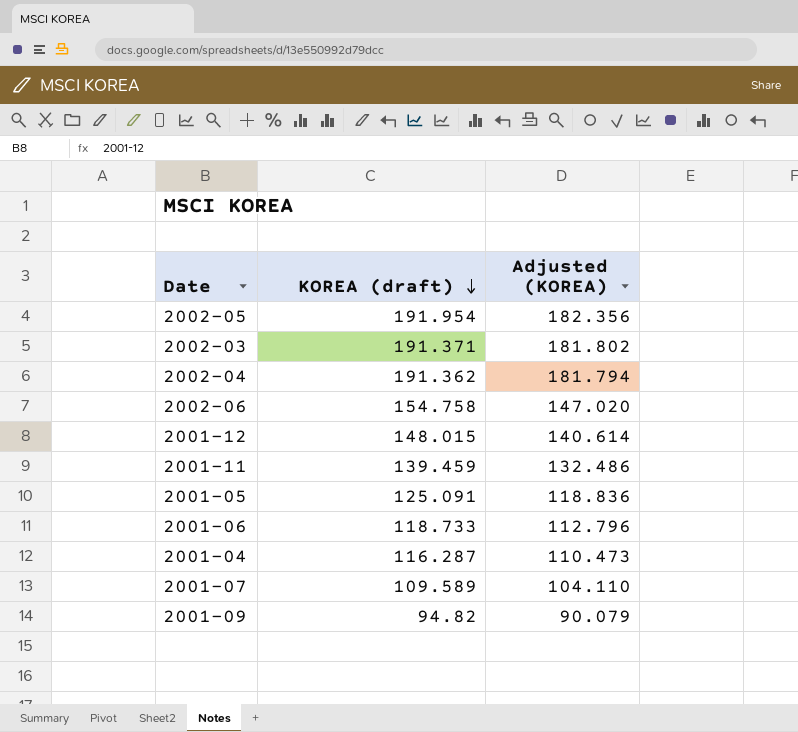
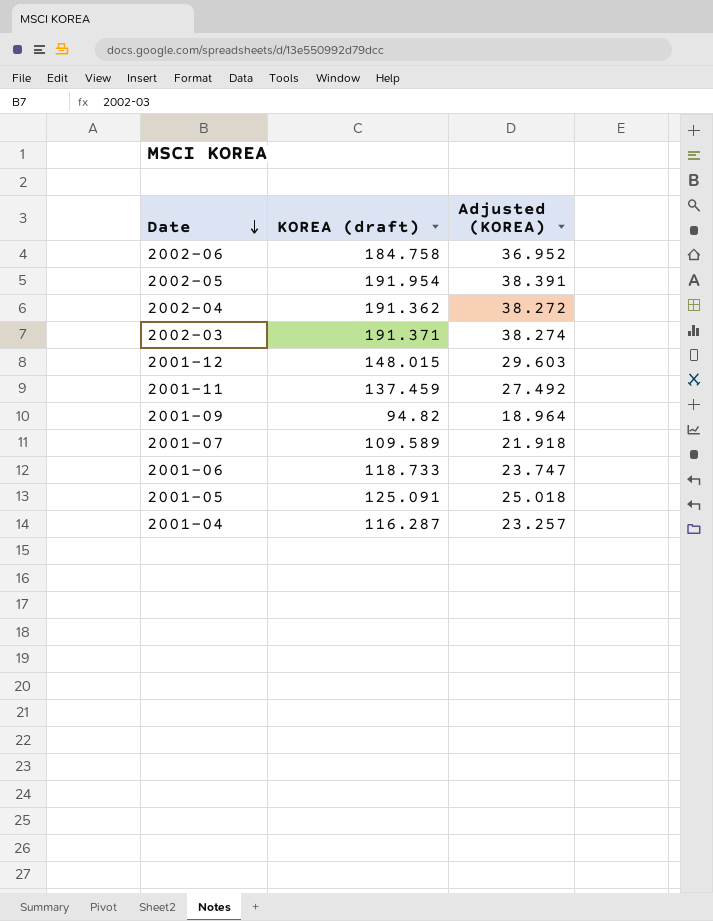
row order: KOREA (draft) descending -> Date descending
column Adjusted (KOREA) | formula: [KOREA (draft)] * 0.95 -> [KOREA (draft)] * 0.2
2002-06 | KOREA (draft): 154.758 -> 184.758
2001-11 | KOREA (draft): 139.459 -> 137.459

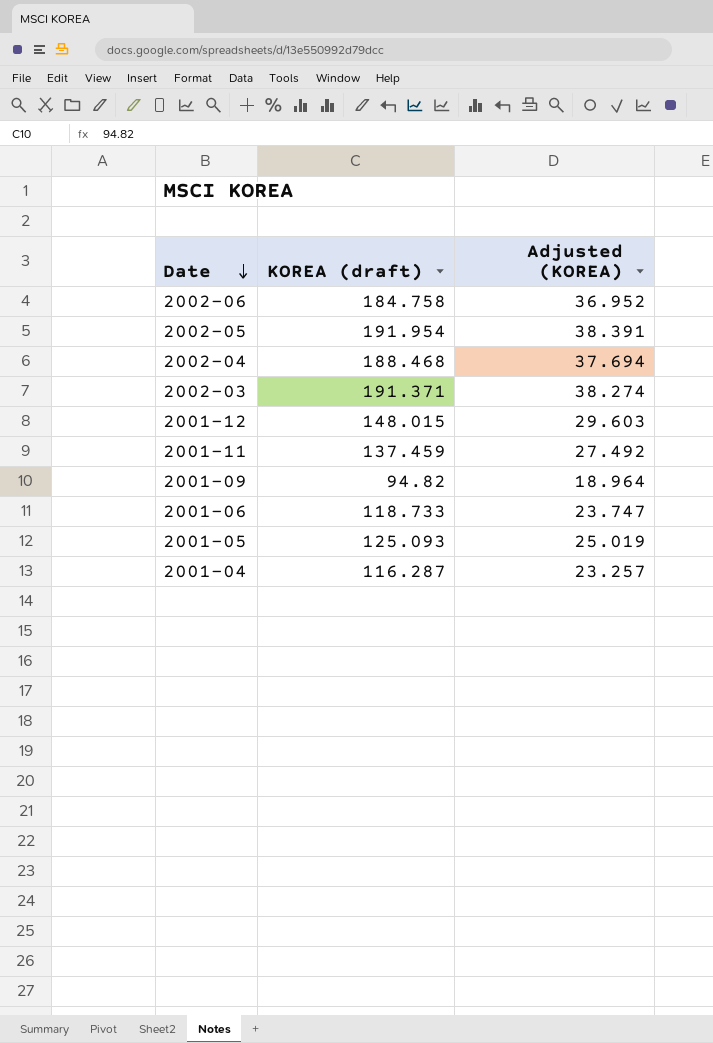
row 2001-07: 109.589 | 21.918 -> none
2002-04 | KOREA (draft): 191.362 -> 188.468
2002-04 | Adjusted (KOREA): 38.272 -> 37.694
2001-05 | KOREA (draft): 125.091 -> 125.093
2001-05 | Adjusted (KOREA): 25.018 -> 25.019

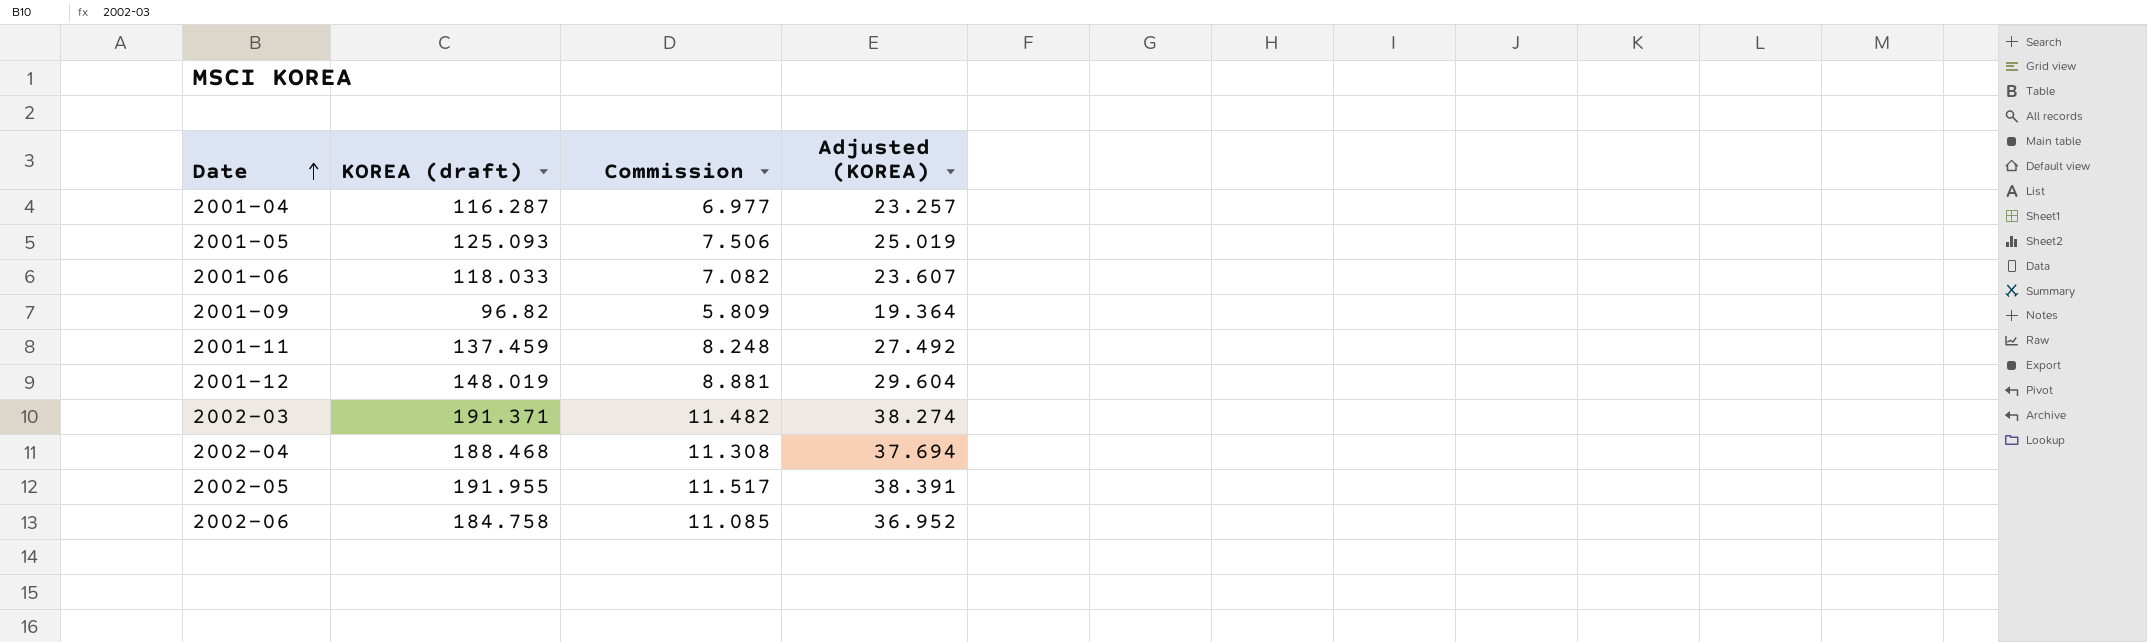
row order: Date descending -> Date ascending
column Commission | formula: none -> [KOREA (draft)] * 0.06
2001-06 | KOREA (draft): 118.733 -> 118.033
2001-06 | Adjusted (KOREA): 23.747 -> 23.607
2001-09 | KOREA (draft): 94.82 -> 96.82
2001-09 | Adjusted (KOREA): 18.964 -> 19.364
2001-12 | KOREA (draft): 148.015 -> 148.019
2001-12 | Adjusted (KOREA): 29.603 -> 29.604
2002-05 | KOREA (draft): 191.954 -> 191.955

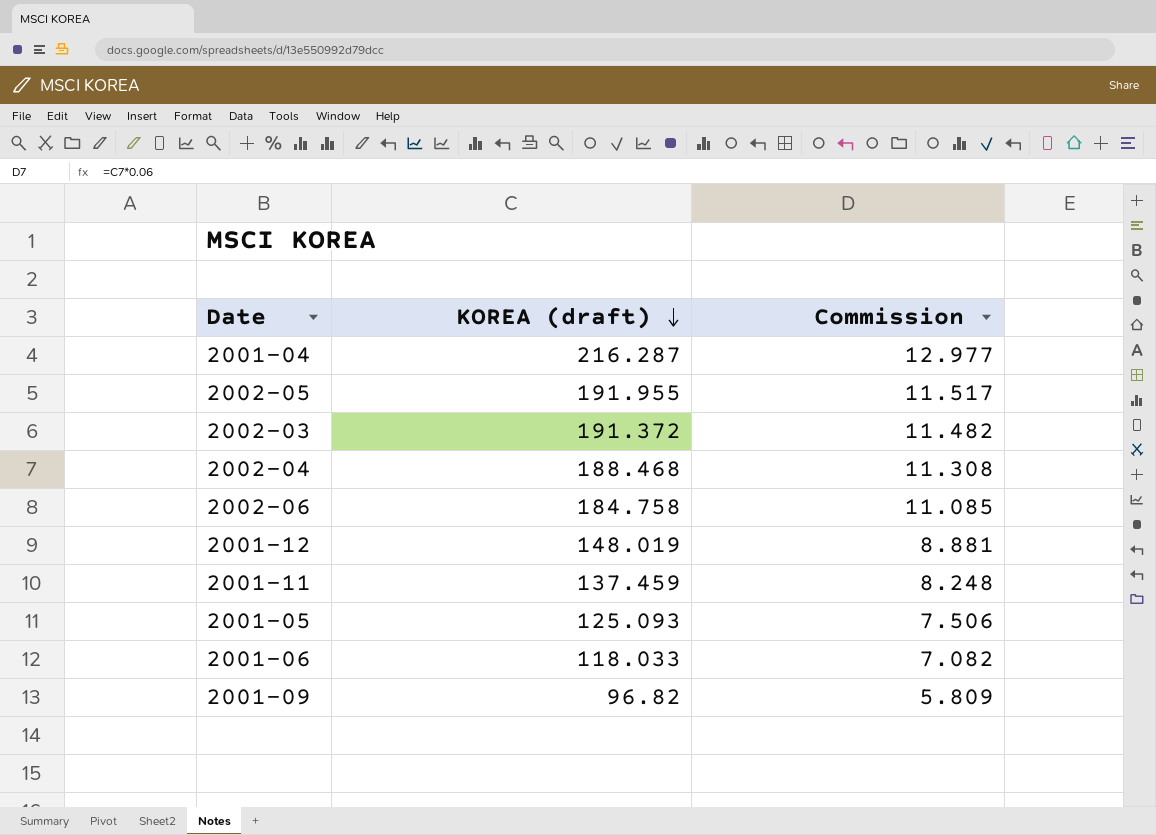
row order: Date ascending -> KOREA (draft) descending
column Adjusted (KOREA) | formula: [KOREA (draft)] * 0.2 -> none
2001-04 | KOREA (draft): 116.287 -> 216.287
2001-04 | Commission: 6.977 -> 12.977
2002-03 | KOREA (draft): 191.371 -> 191.372

